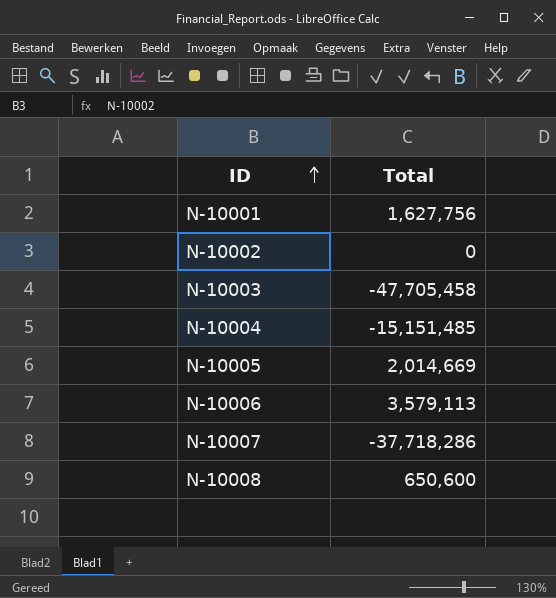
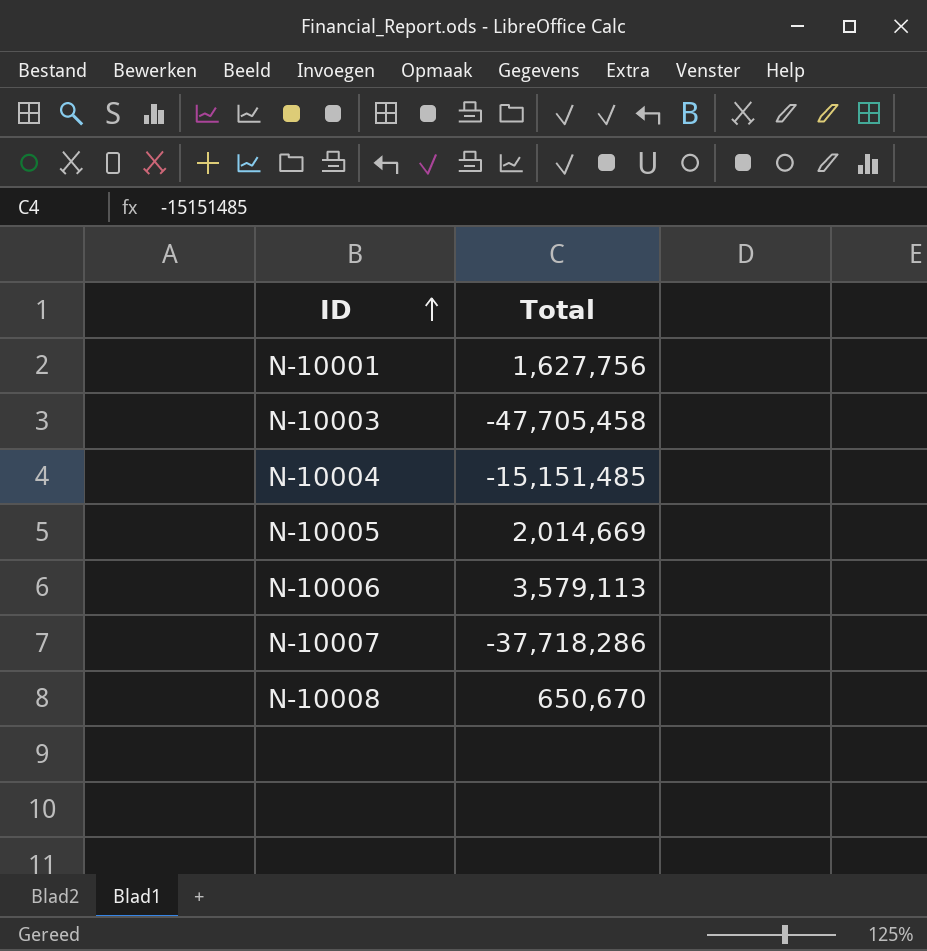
row N-10002: 0 -> none
N-10008 | Total: 650,600 -> 650,670

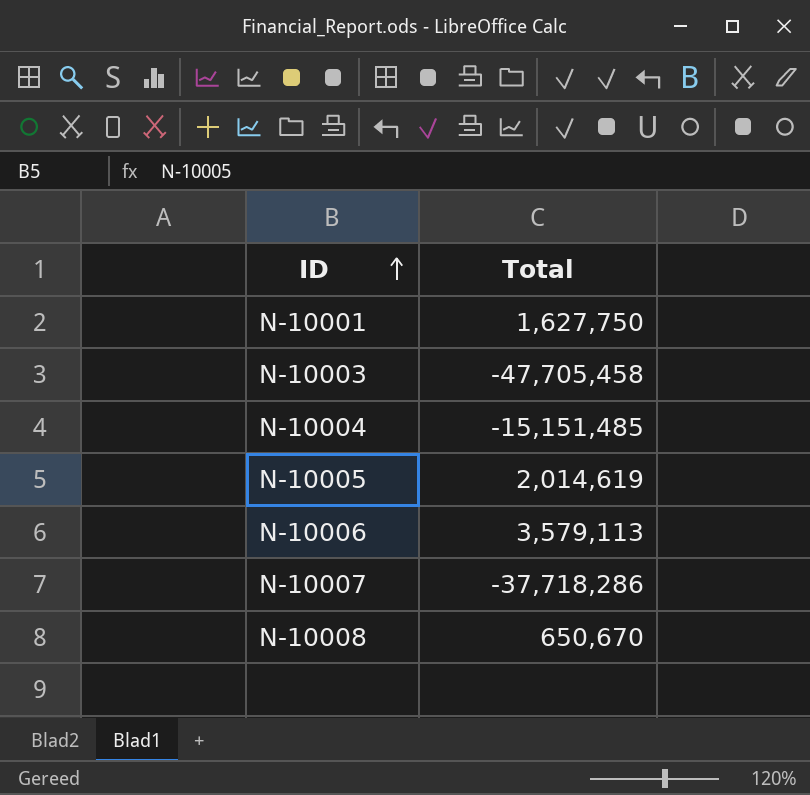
N-10001 | Total: 1,627,756 -> 1,627,750
N-10005 | Total: 2,014,669 -> 2,014,619

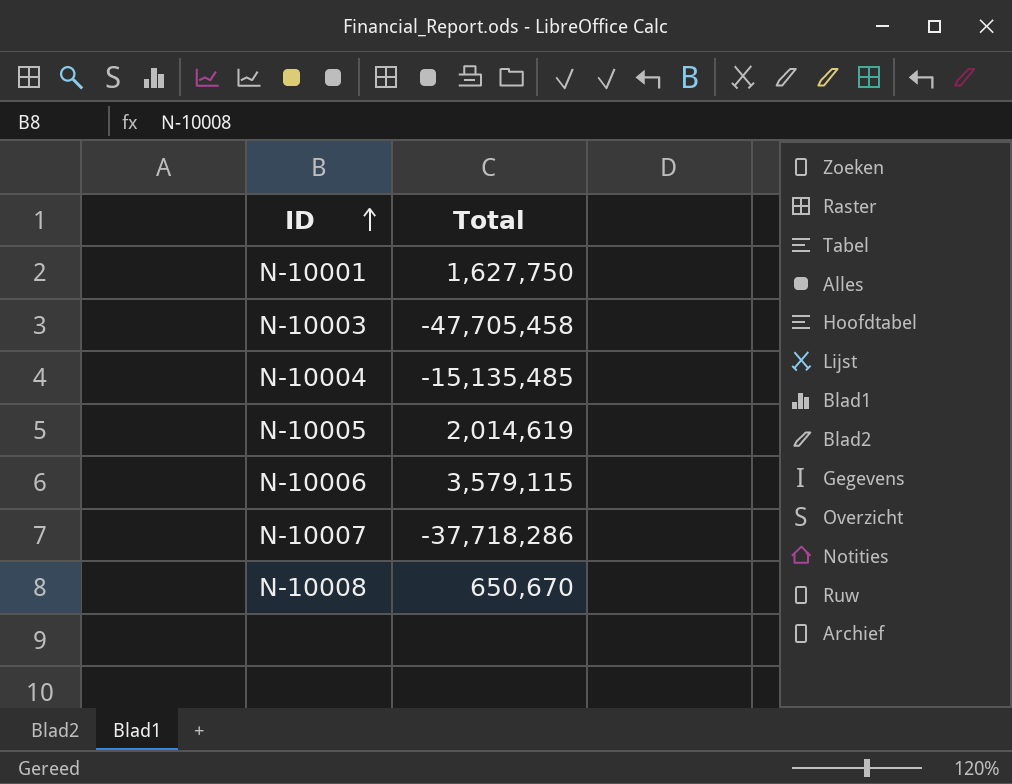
N-10004 | Total: -15,151,485 -> -15,135,485
N-10006 | Total: 3,579,113 -> 3,579,115

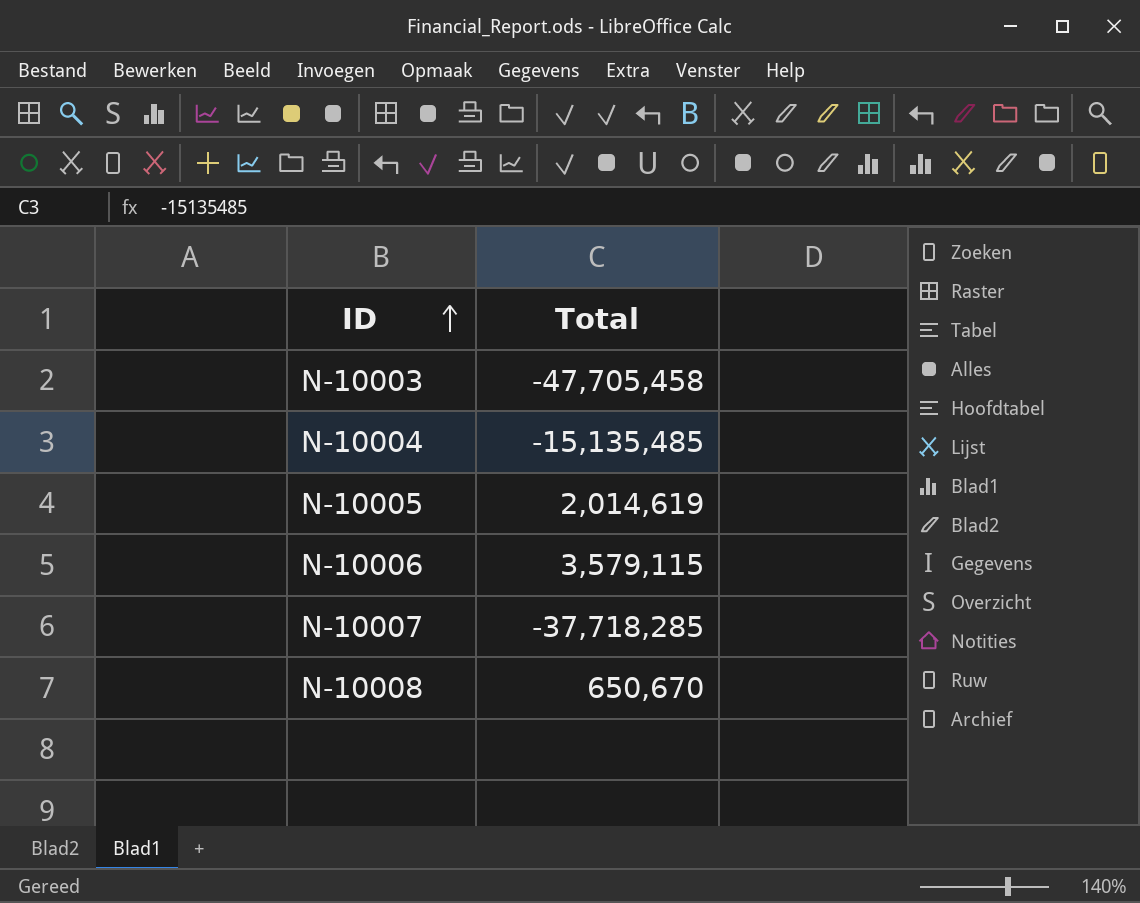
row N-10001: 1,627,750 -> none
N-10007 | Total: -37,718,286 -> -37,718,285

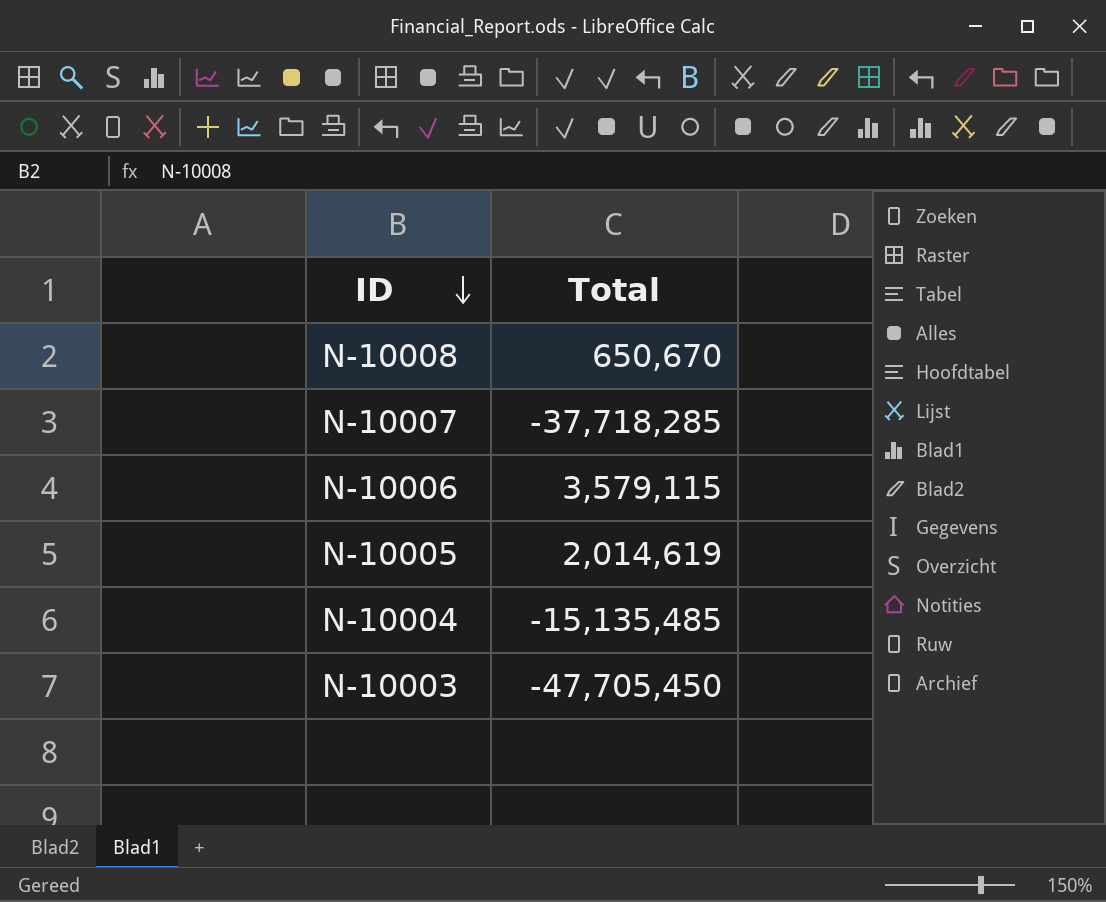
row order: ID ascending -> ID descending
N-10003 | Total: -47,705,458 -> -47,705,450

